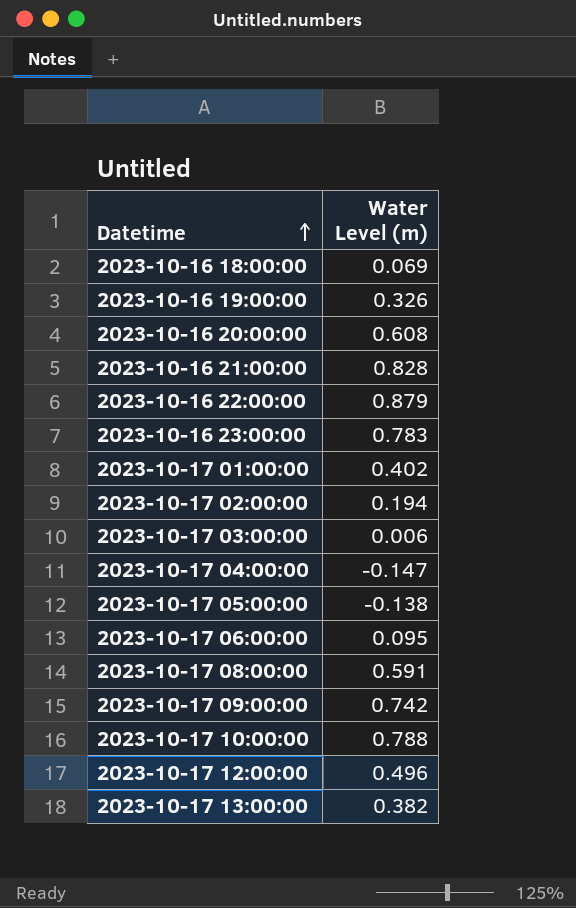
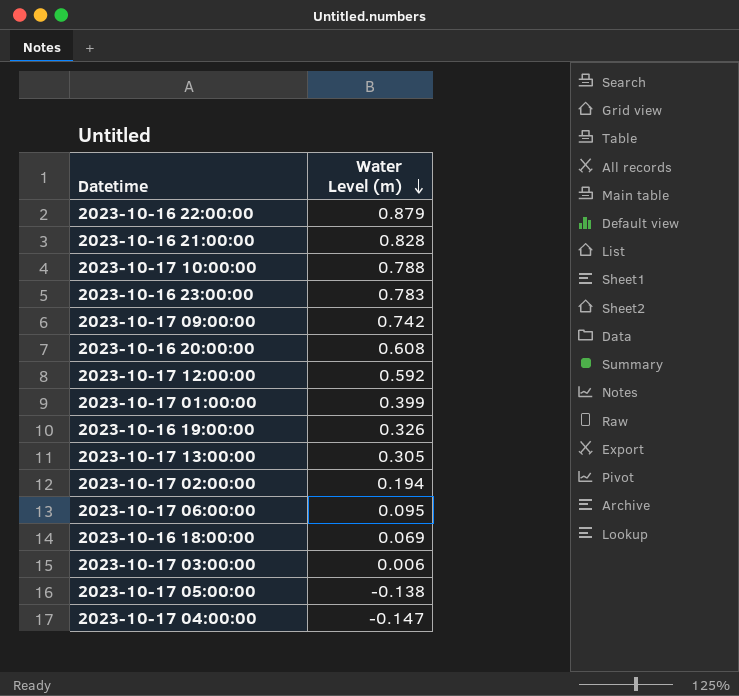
row order: Datetime ascending -> Water Level (m) descending
row 2023-10-17 08:00:00: 0.591 -> none
2023-10-17 12:00:00 | Water Level (m): 0.496 -> 0.592
2023-10-17 01:00:00 | Water Level (m): 0.402 -> 0.399
2023-10-17 13:00:00 | Water Level (m): 0.382 -> 0.305

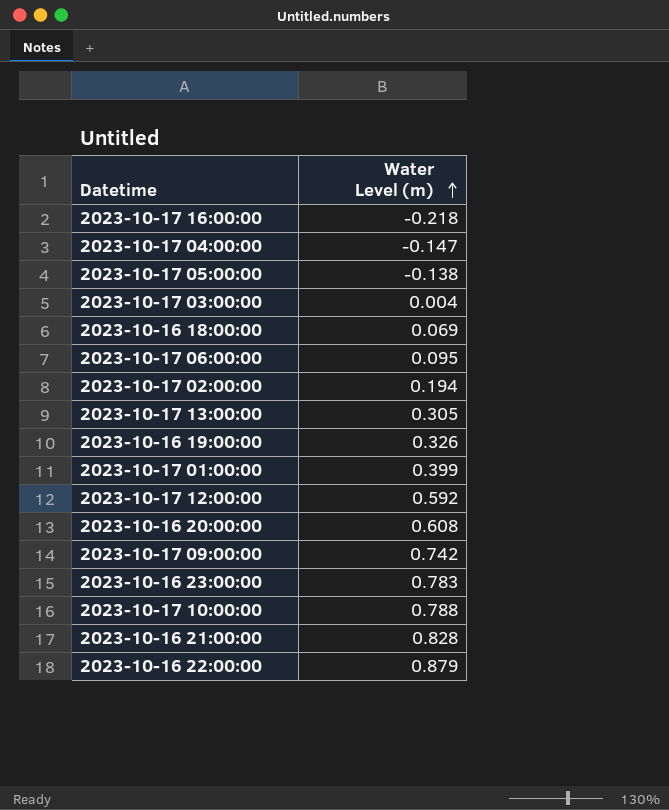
row order: Water Level (m) descending -> Water Level (m) ascending
row 2023-10-17 16:00:00: none -> -0.218
2023-10-17 03:00:00 | Water Level (m): 0.006 -> 0.004

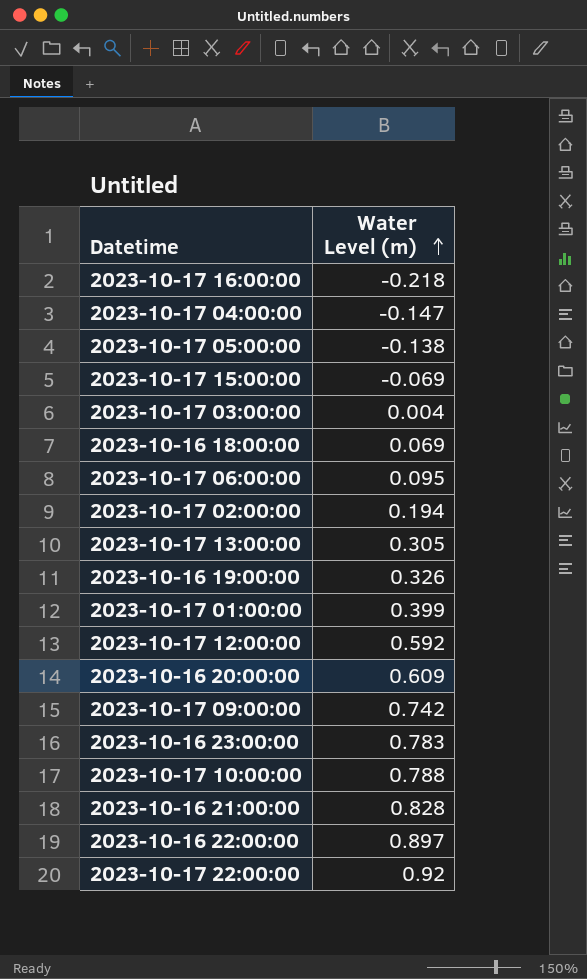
row 2023-10-17 15:00:00: none -> -0.069
2023-10-16 20:00:00 | Water Level (m): 0.608 -> 0.609
2023-10-16 22:00:00 | Water Level (m): 0.879 -> 0.897
row 2023-10-17 22:00:00: none -> 0.92

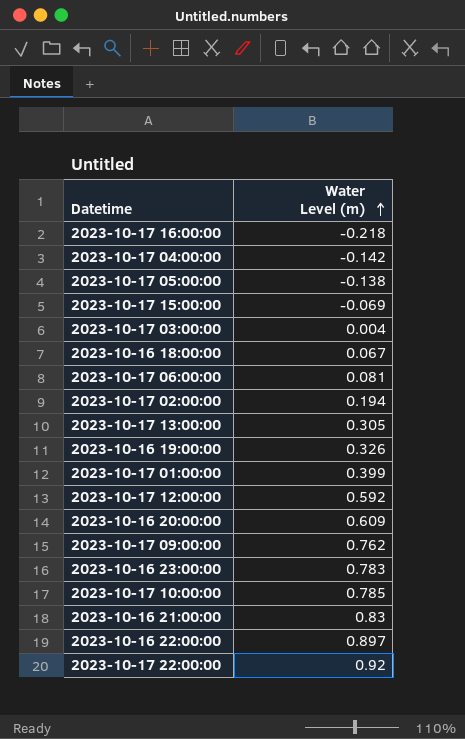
2023-10-17 04:00:00 | Water Level (m): -0.147 -> -0.142
2023-10-16 18:00:00 | Water Level (m): 0.069 -> 0.067
2023-10-17 06:00:00 | Water Level (m): 0.095 -> 0.081
2023-10-17 09:00:00 | Water Level (m): 0.742 -> 0.762
2023-10-17 10:00:00 | Water Level (m): 0.788 -> 0.785
2023-10-16 21:00:00 | Water Level (m): 0.828 -> 0.83

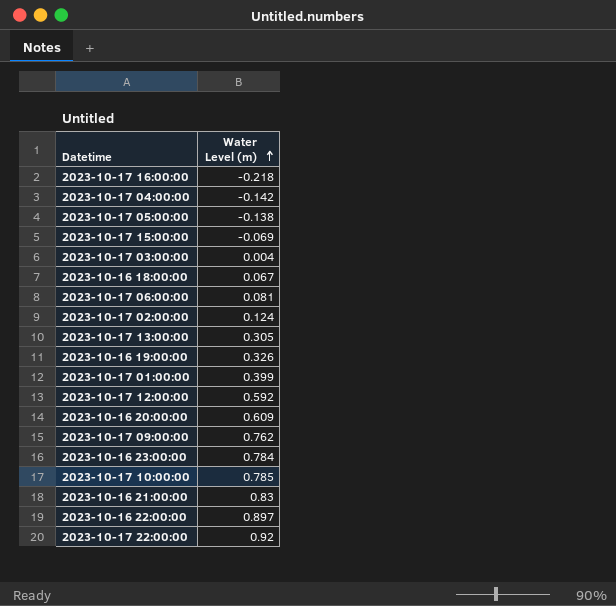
2023-10-17 02:00:00 | Water Level (m): 0.194 -> 0.124
2023-10-16 23:00:00 | Water Level (m): 0.783 -> 0.784

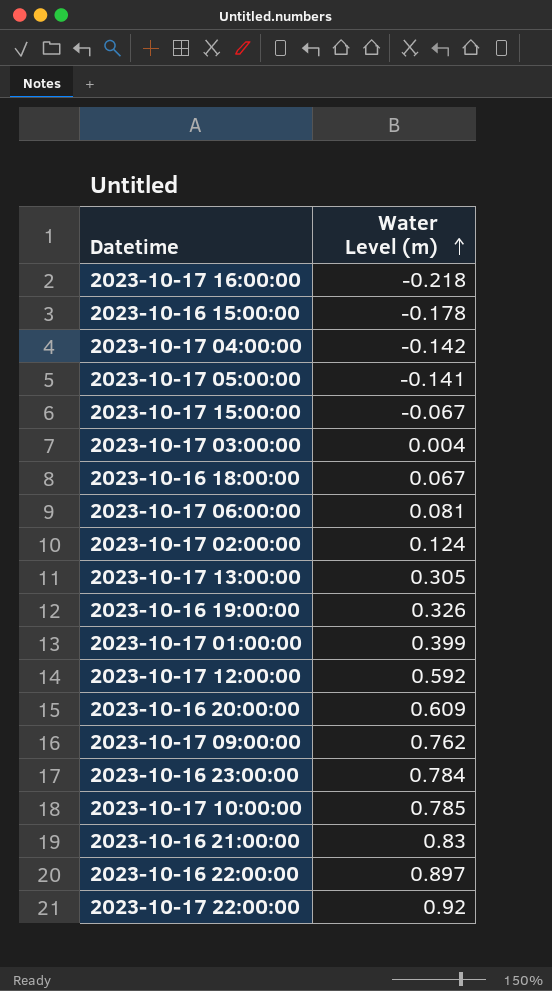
row 2023-10-16 15:00:00: none -> -0.178
2023-10-17 05:00:00 | Water Level (m): -0.138 -> -0.141
2023-10-17 15:00:00 | Water Level (m): -0.069 -> -0.067

